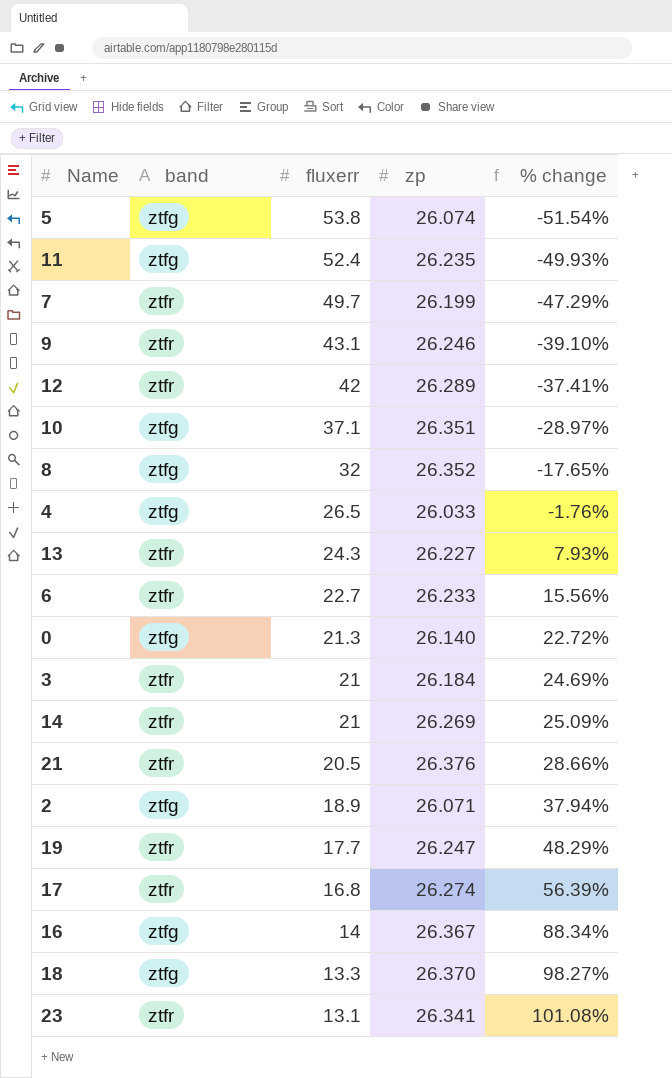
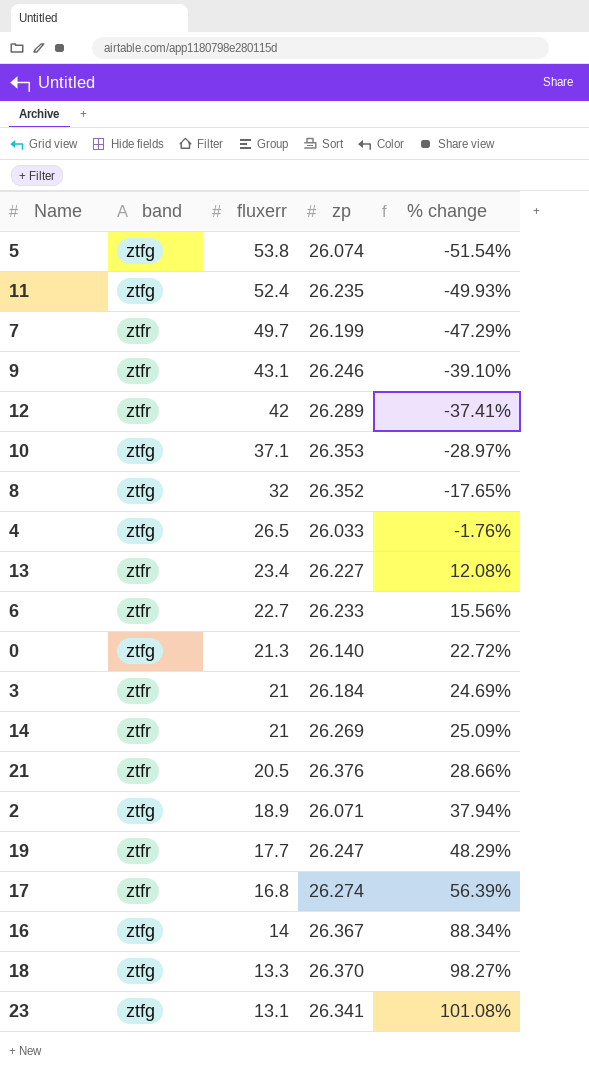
10 | zp: 26.351 -> 26.353
13 | fluxerr: 24.3 -> 23.4
13 | % change: 7.93% -> 12.08%
23 | band: ztfr -> ztfg

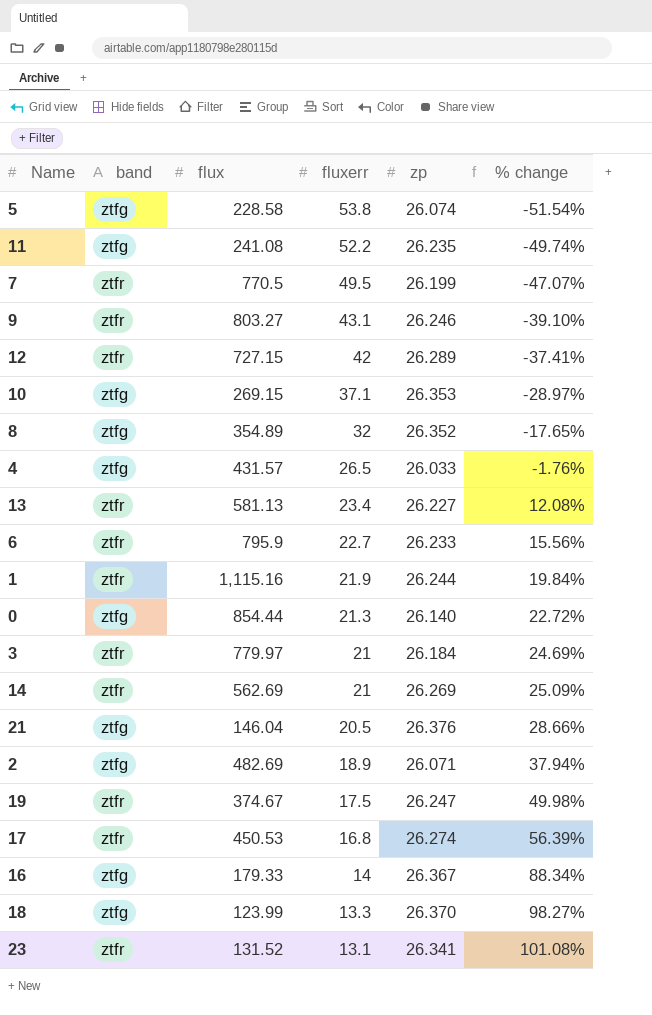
column flux | position: none -> 3
11 | fluxerr: 52.4 -> 52.2
11 | % change: -49.93% -> -49.74%
7 | fluxerr: 49.7 -> 49.5
7 | % change: -47.29% -> -47.07%
row 1: none -> ztfr | 1,115.16 | 21.9 | 26.244 | 19.84%
21 | band: ztfr -> ztfg
19 | fluxerr: 17.7 -> 17.5
19 | % change: 48.29% -> 49.98%
23 | band: ztfg -> ztfr

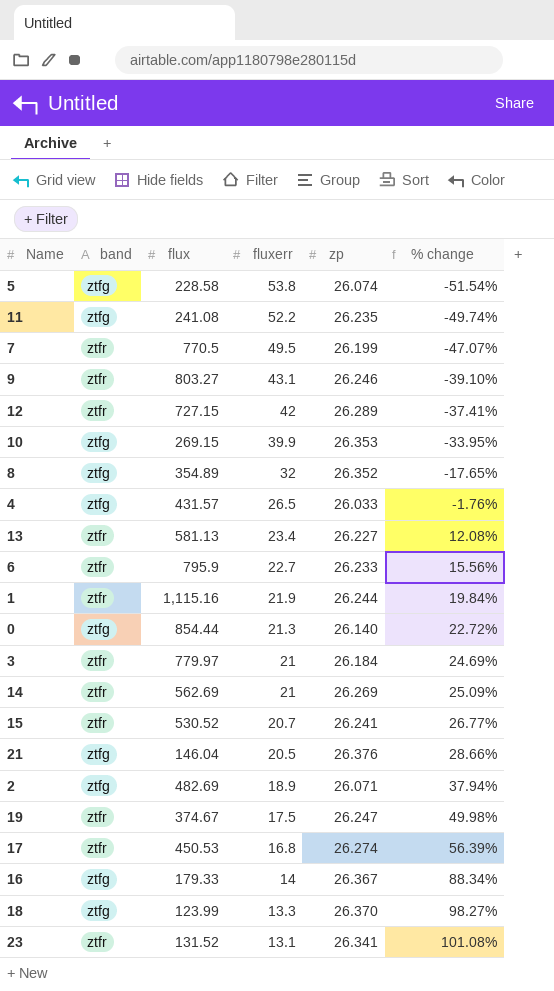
10 | fluxerr: 37.1 -> 39.9
10 | % change: -28.97% -> -33.95%
row 15: none -> ztfr | 530.52 | 20.7 | 26.241 | 26.77%

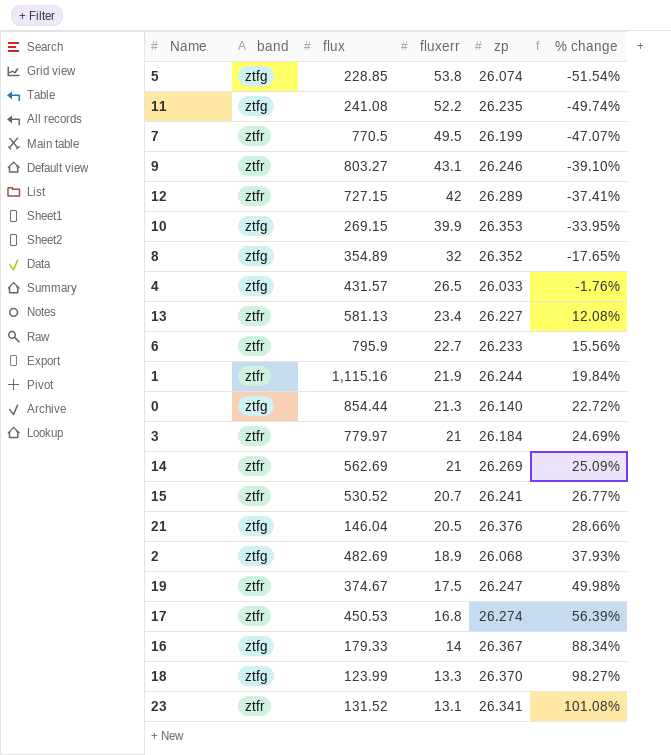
5 | flux: 228.58 -> 228.85
2 | zp: 26.071 -> 26.068
2 | % change: 37.94% -> 37.93%

